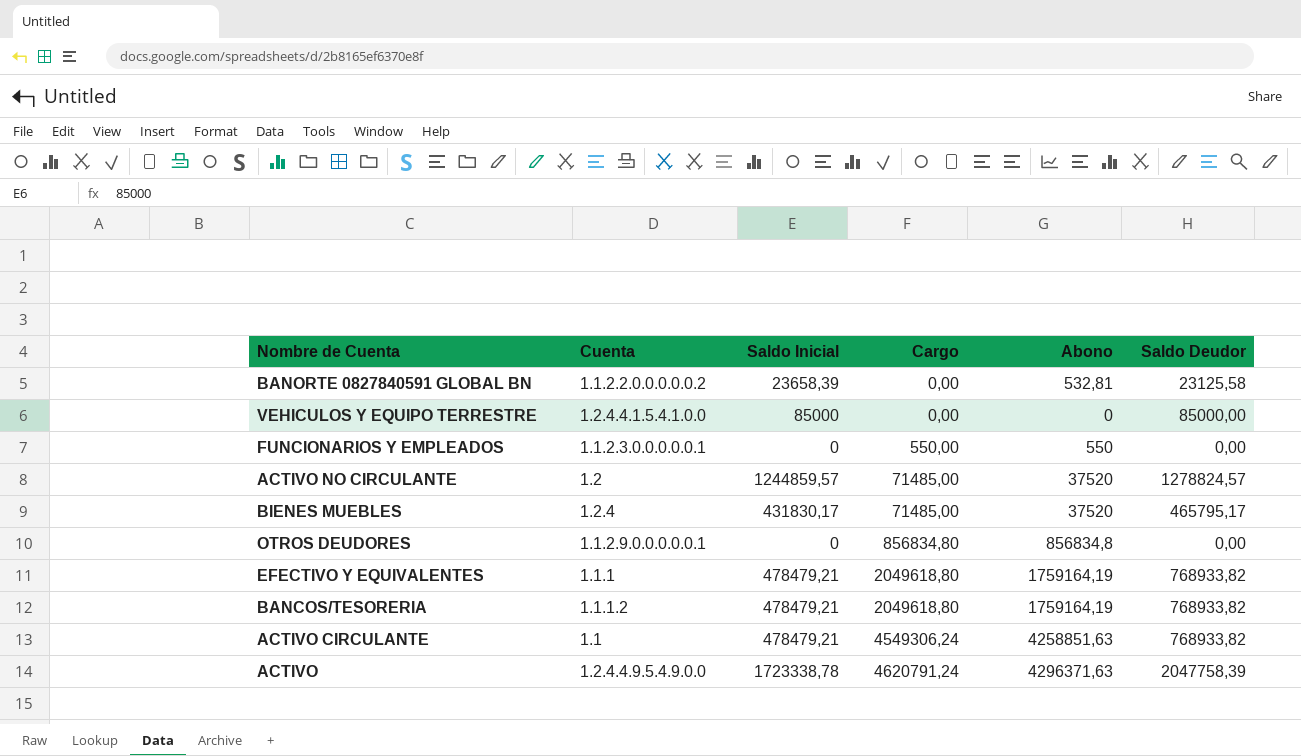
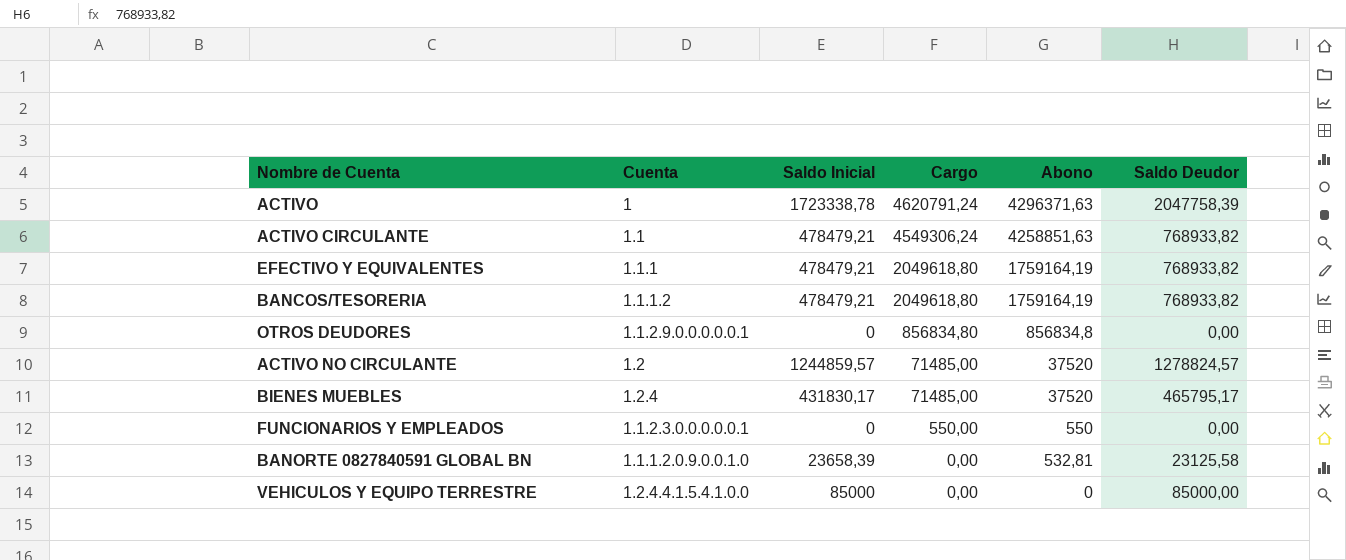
row order: Cargo ascending -> Cargo descending
ACTIVO | Cuenta: 1.2.4.4.9.5.4.9.0.0 -> 1
BANORTE 0827840591 GLOBAL BN | Cuenta: 1.1.2.2.0.0.0.0.0.2 -> 1.1.1.2.0.9.0.0.1.0

